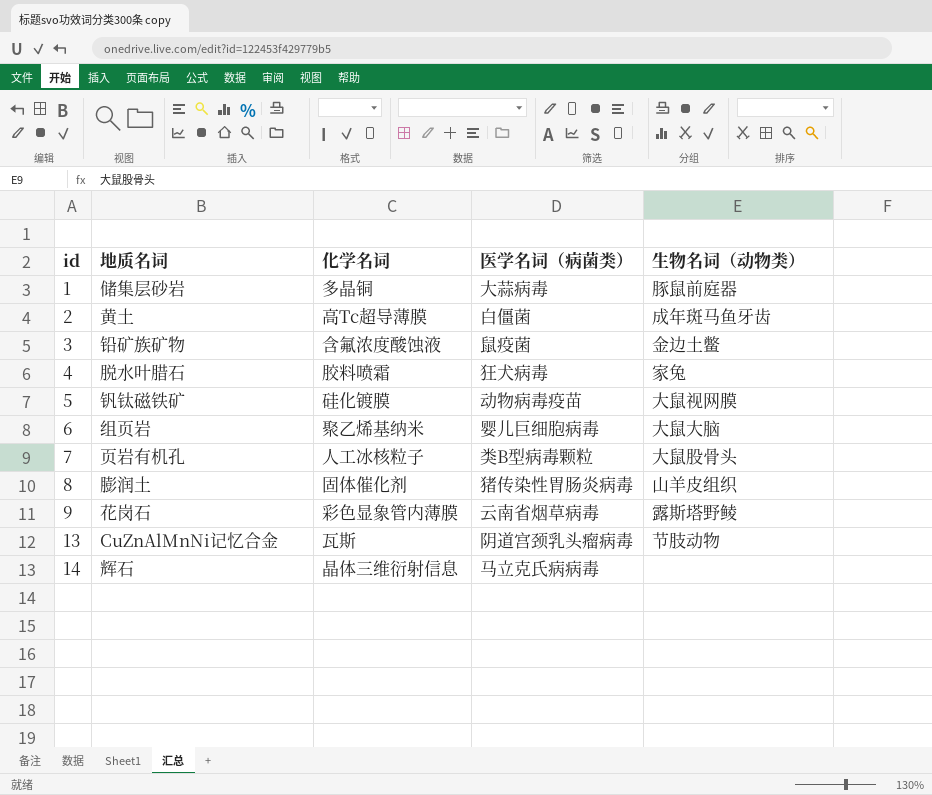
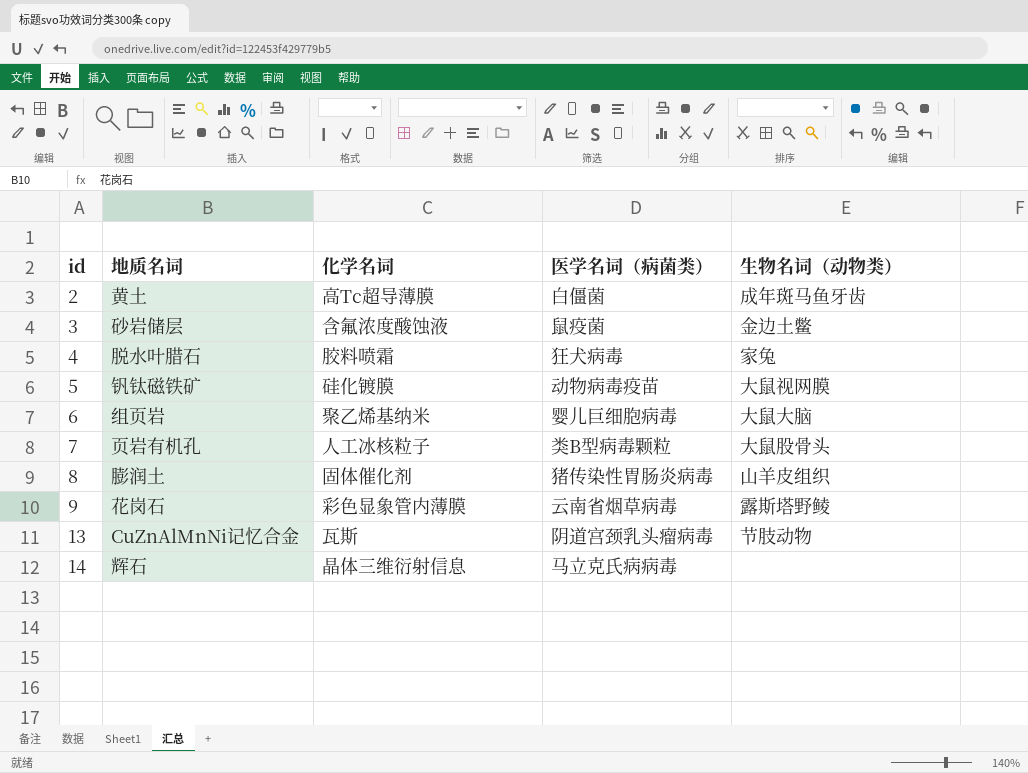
row 1: 储集层砂岩 | 多晶铜 | 大蒜病毒 | 豚鼠前庭器 -> none
3 | 地质名词: 铅矿族矿物 -> 砂岩储层

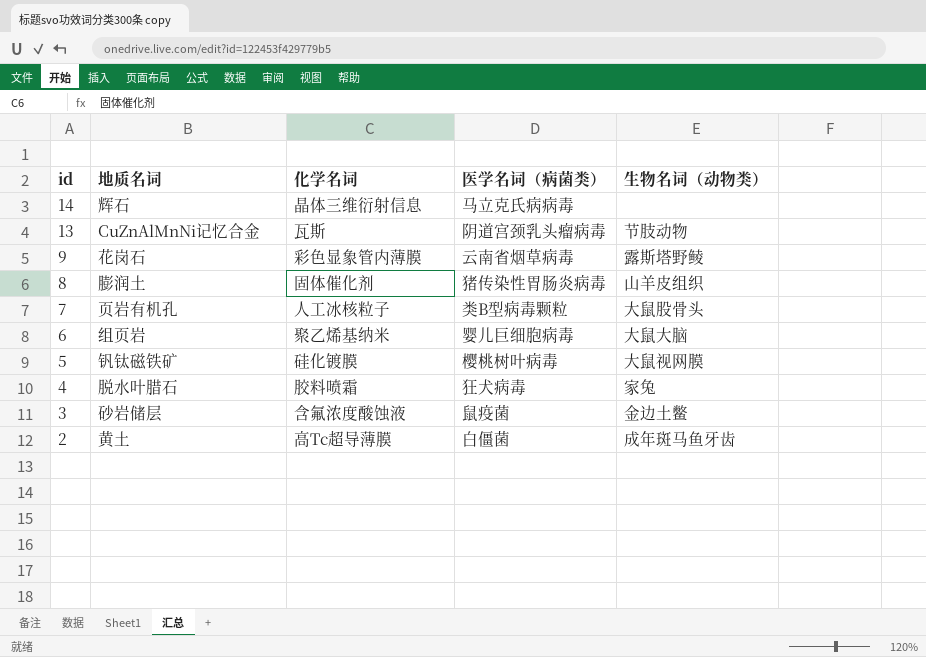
row order: id ascending -> id descending
5 | 医学名词（病菌类）: 动物病毒疫苗 -> 樱桃树叶病毒

